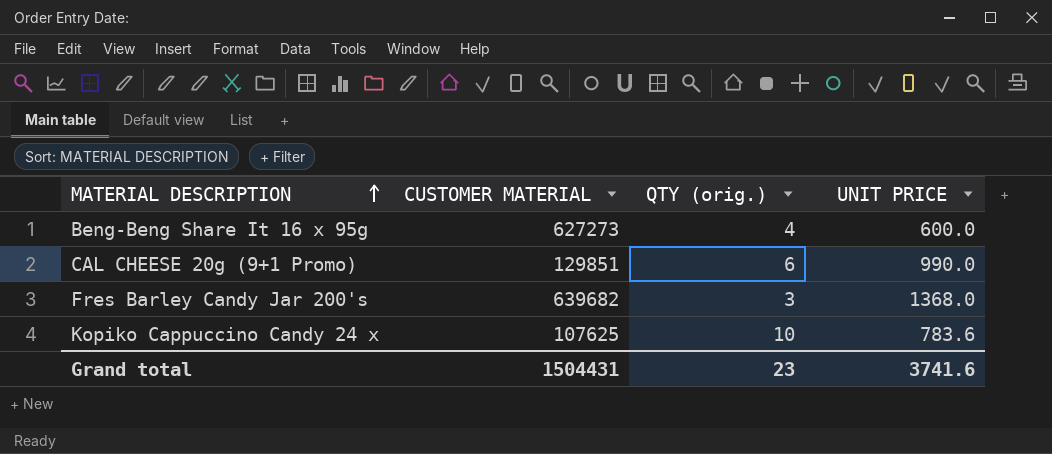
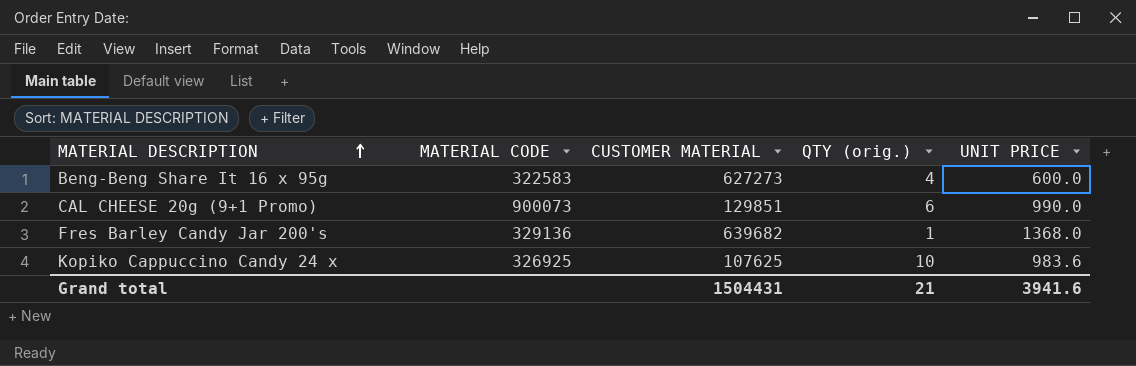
column MATERIAL CODE | position: none -> 2
Fres Barley Candy Jar 200's | QTY (orig.): 3 -> 1
Kopiko Cappuccino Candy 24 x | UNIT PRICE: 783.6 -> 983.6
Grand total | QTY (orig.): 23 -> 21
Grand total | UNIT PRICE: 3741.6 -> 3941.6

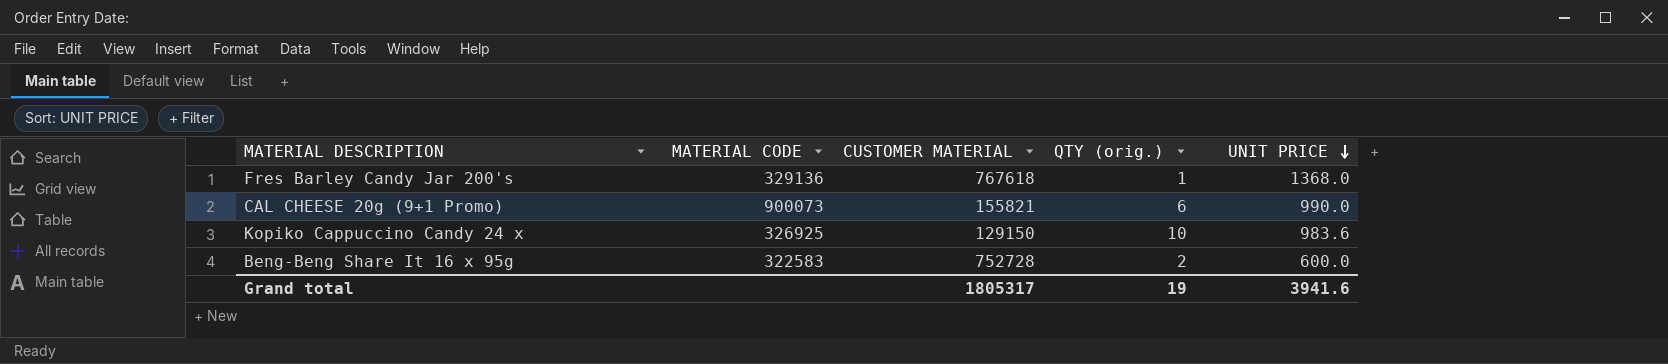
row order: MATERIAL DESCRIPTION ascending -> UNIT PRICE descending
Fres Barley Candy Jar 200's | CUSTOMER MATERIAL: 639682 -> 767618
CAL CHEESE 20g (9+1 Promo) | CUSTOMER MATERIAL: 129851 -> 155821
Kopiko Cappuccino Candy 24 x | CUSTOMER MATERIAL: 107625 -> 129150
Beng-Beng Share It 16 x 95g | CUSTOMER MATERIAL: 627273 -> 752728
Beng-Beng Share It 16 x 95g | QTY (orig.): 4 -> 2
Grand total | CUSTOMER MATERIAL: 1504431 -> 1805317
Grand total | QTY (orig.): 21 -> 19

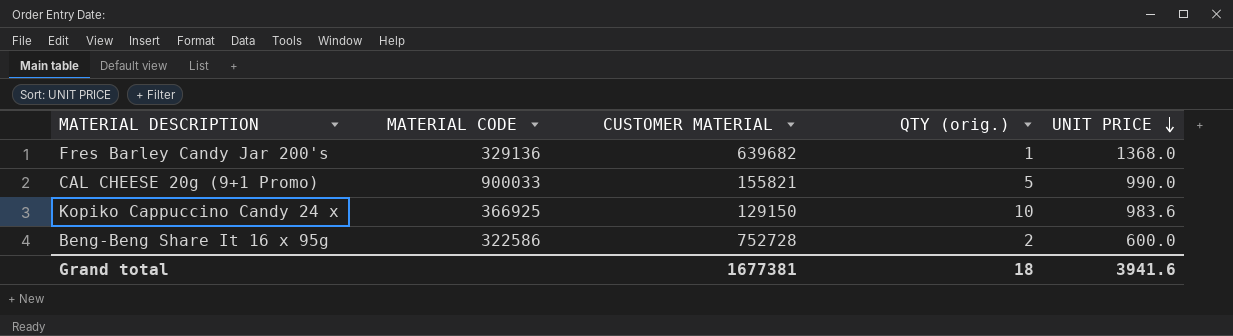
Fres Barley Candy Jar 200's | CUSTOMER MATERIAL: 767618 -> 639682
CAL CHEESE 20g (9+1 Promo) | MATERIAL CODE: 900073 -> 900033
CAL CHEESE 20g (9+1 Promo) | QTY (orig.): 6 -> 5
Kopiko Cappuccino Candy 24 x | MATERIAL CODE: 326925 -> 366925
Beng-Beng Share It 16 x 95g | MATERIAL CODE: 322583 -> 322586
Grand total | CUSTOMER MATERIAL: 1805317 -> 1677381
Grand total | QTY (orig.): 19 -> 18

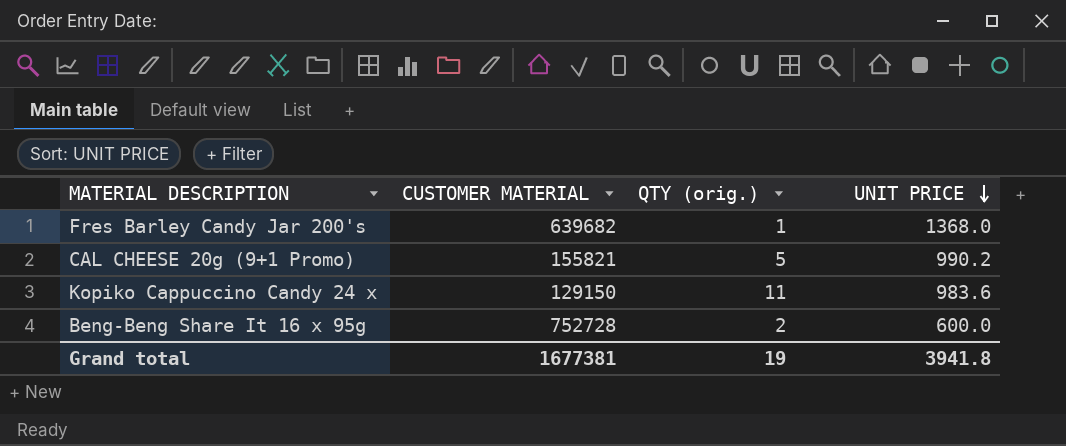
column MATERIAL CODE | position: 2 -> none
CAL CHEESE 20g (9+1 Promo) | UNIT PRICE: 990.0 -> 990.2
Kopiko Cappuccino Candy 24 x | QTY (orig.): 10 -> 11
Grand total | QTY (orig.): 18 -> 19
Grand total | UNIT PRICE: 3941.6 -> 3941.8

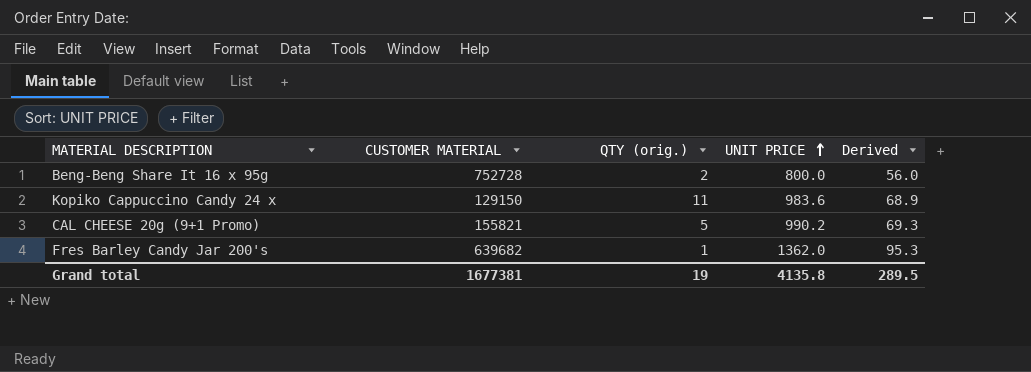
row order: UNIT PRICE descending -> UNIT PRICE ascending
column Derived | formula: none -> [UNIT PRICE] * 0.07
Beng-Beng Share It 16 x 95g | UNIT PRICE: 600.0 -> 800.0
Fres Barley Candy Jar 200's | UNIT PRICE: 1368.0 -> 1362.0
Grand total | UNIT PRICE: 3941.8 -> 4135.8

